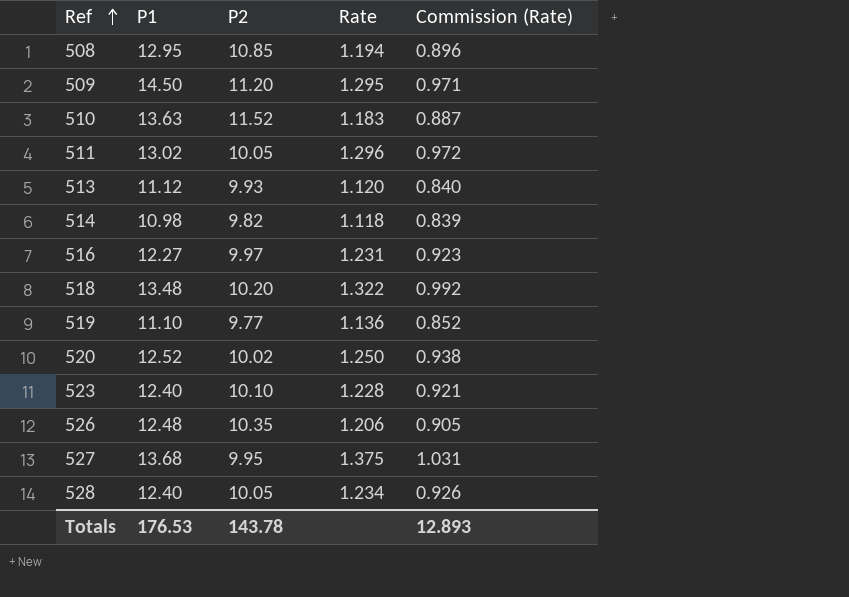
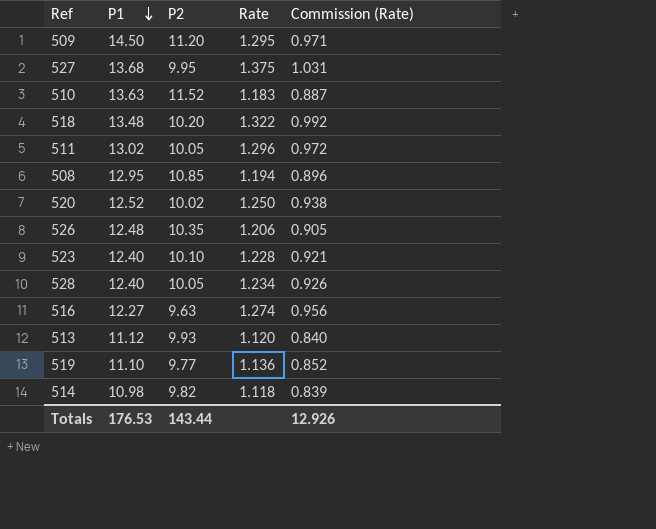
row order: Ref ascending -> P1 descending
516 | P2: 9.97 -> 9.63
516 | Rate: 1.231 -> 1.274
516 | Commission (Rate): 0.923 -> 0.956
Totals | P2: 143.78 -> 143.44
Totals | Commission (Rate): 12.893 -> 12.926

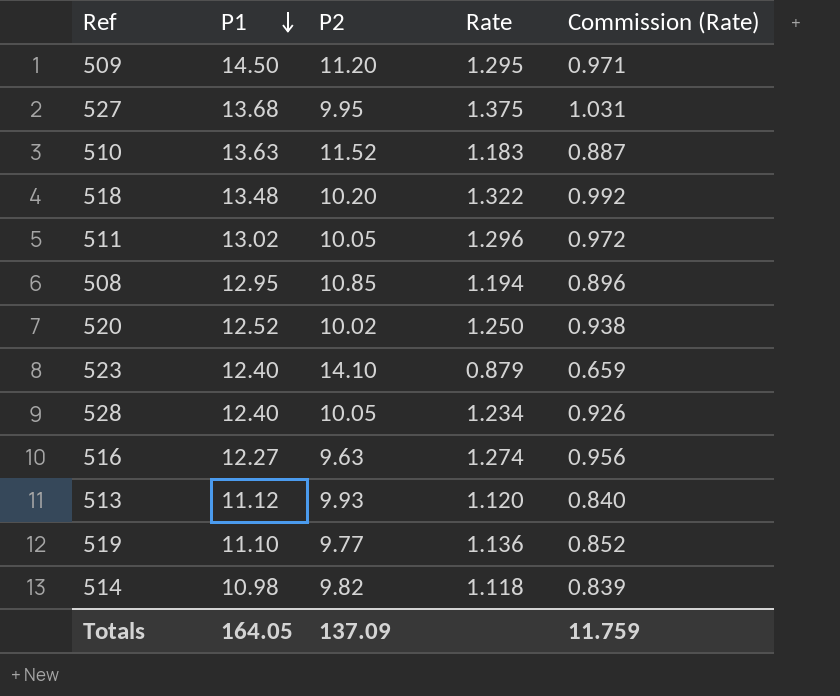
row 526: 12.48 | 10.35 | 1.206 | 0.905 -> none
523 | P2: 10.10 -> 14.10
523 | Rate: 1.228 -> 0.879
523 | Commission (Rate): 0.921 -> 0.659
Totals | P1: 176.53 -> 164.05
Totals | P2: 143.44 -> 137.09
Totals | Commission (Rate): 12.926 -> 11.759

